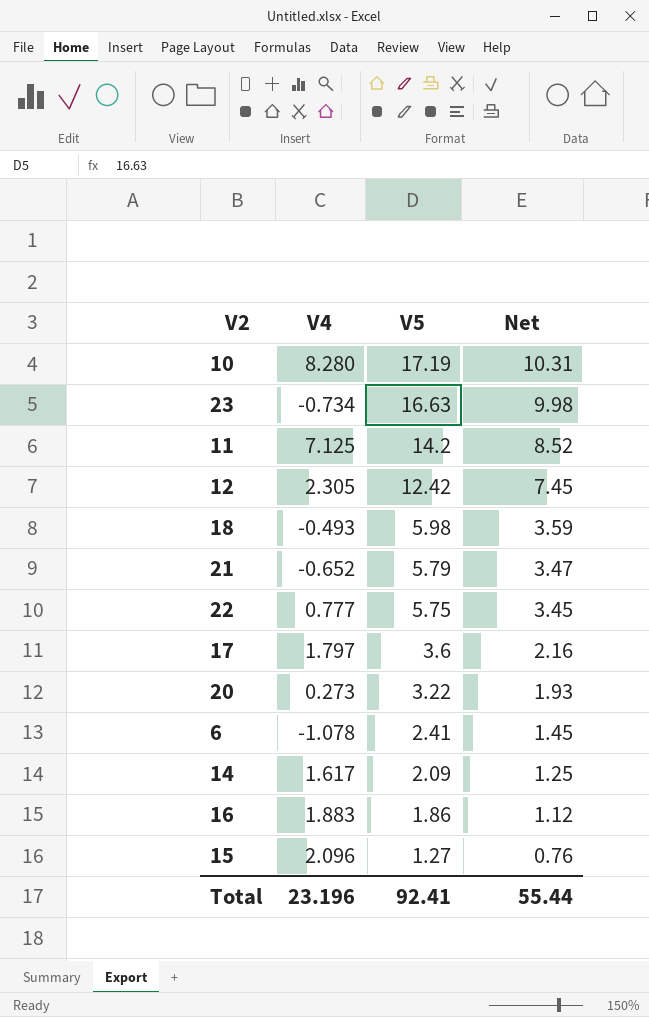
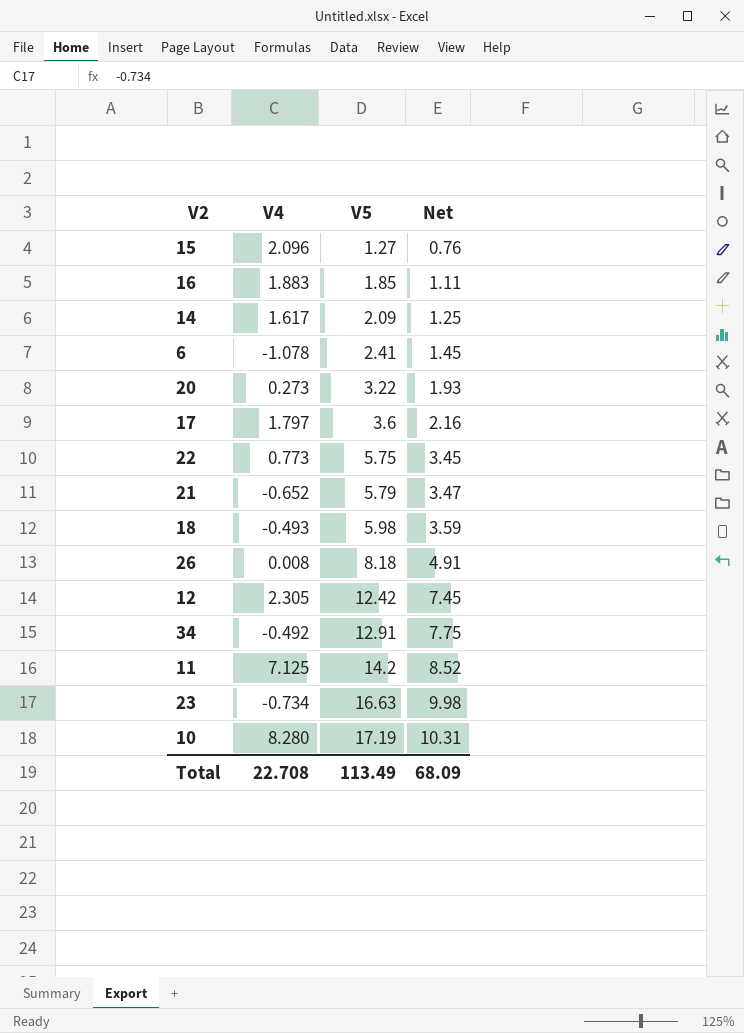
row order: V5 descending -> V5 ascending
16 | V5: 1.86 -> 1.85
16 | Net: 1.12 -> 1.11
22 | V4: 0.777 -> 0.773
row 26: none -> 0.008 | 8.18 | 4.91
row 34: none -> -0.492 | 12.91 | 7.75
Total | V4: 23.196 -> 22.708
Total | V5: 92.41 -> 113.49
Total | Net: 55.44 -> 68.09

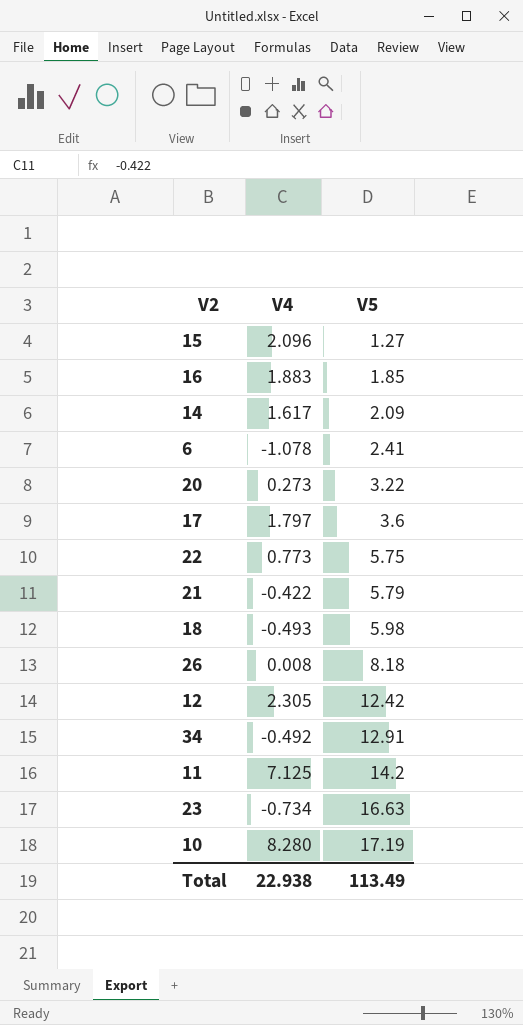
column Net | formula: [V5] * 0.6 -> none
21 | V4: -0.652 -> -0.422
Total | V4: 22.708 -> 22.938

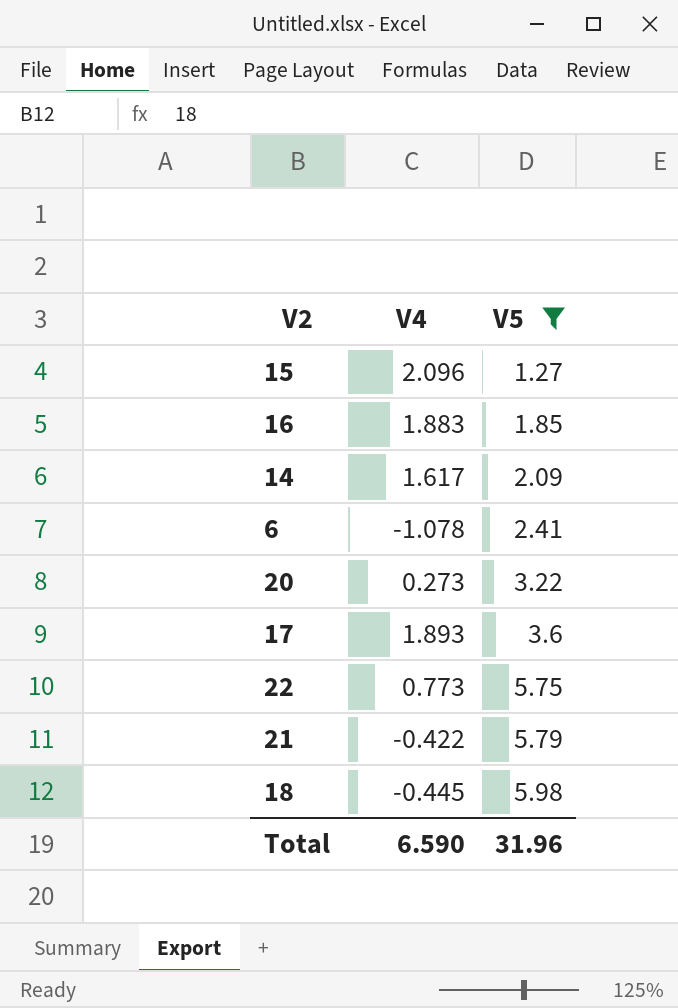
filter: none -> V5 <= 5.98
17 | V4: 1.797 -> 1.893
18 | V4: -0.493 -> -0.445
Total | V4: 22.938 -> 6.590
Total | V5: 113.49 -> 31.96

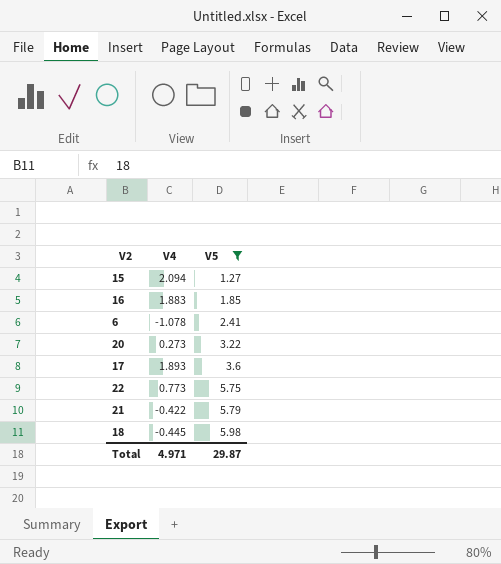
row 14: 1.617 | 2.09 -> none
15 | V4: 2.096 -> 2.094
Total | V4: 6.590 -> 4.971
Total | V5: 31.96 -> 29.87

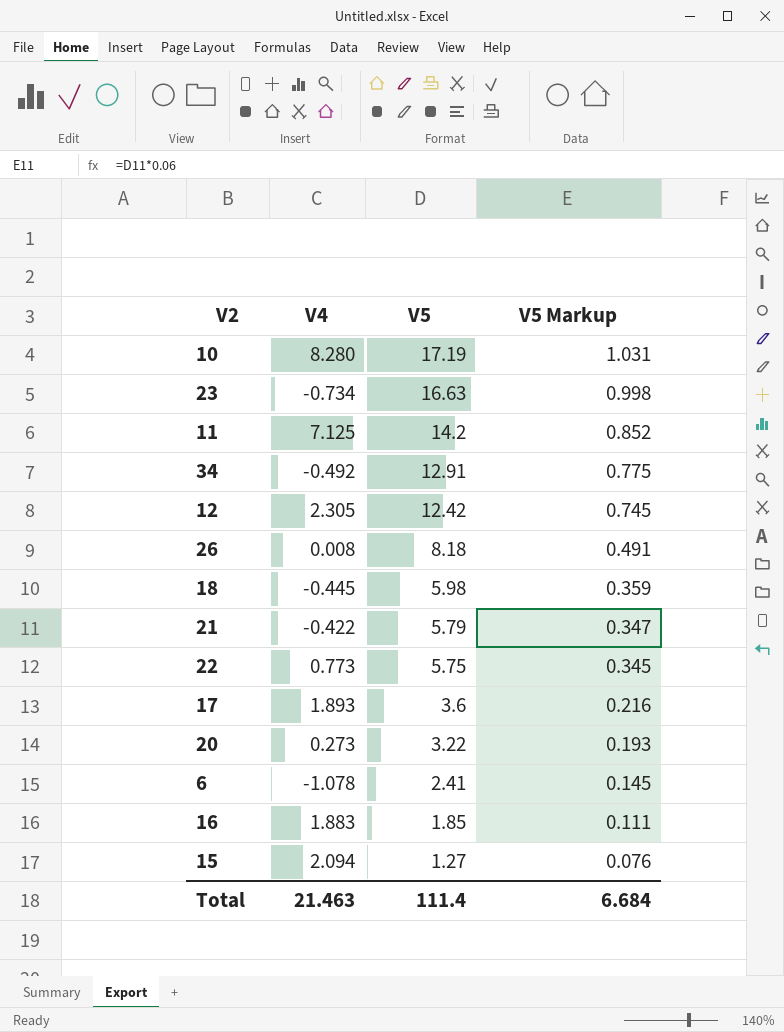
filter: V5 <= 5.98 -> none
row order: V5 ascending -> V5 descending
column V5 Markup | formula: none -> [V5] * 0.06
Total | V4: 4.971 -> 21.463
Total | V5: 29.87 -> 111.4

